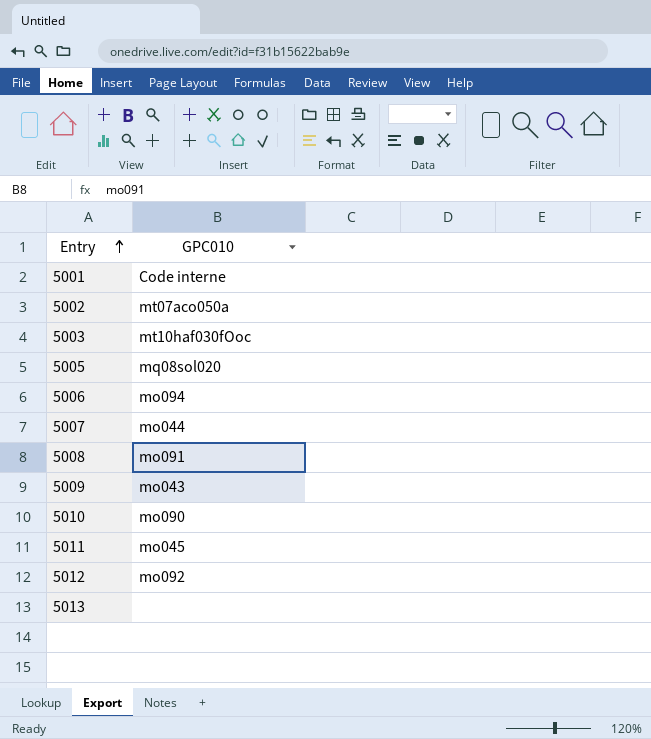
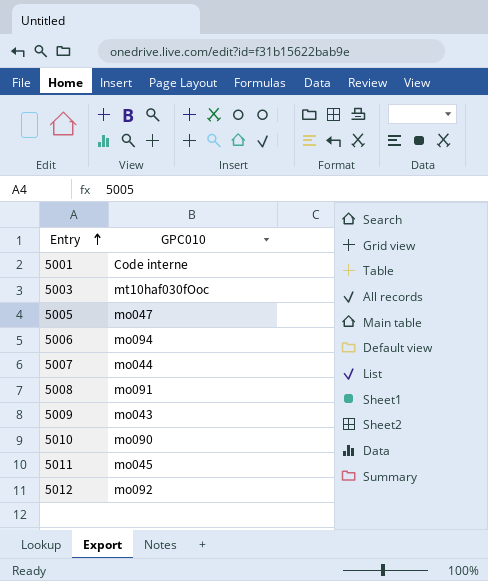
row 5002: mt07aco050a -> none
row 5013: none -> none
5005 | GPC010: mq08sol020 -> mo047

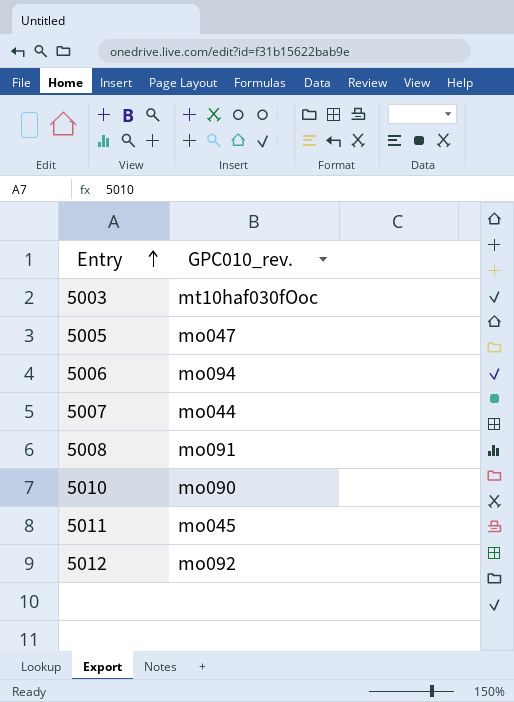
column name: GPC010 -> GPC010_rev.
row 5001: Code interne -> none
row 5009: mo043 -> none

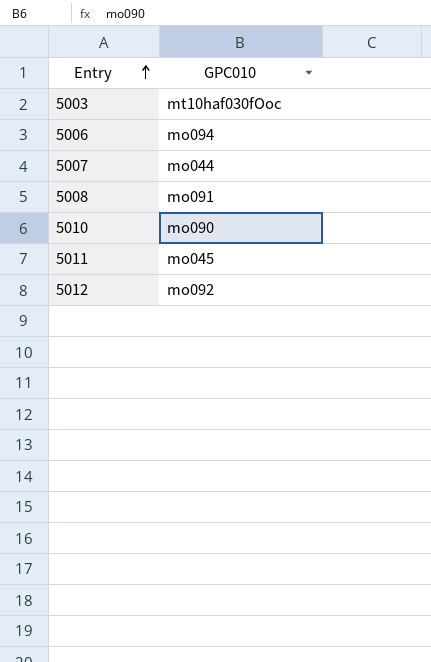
column name: GPC010_rev. -> GPC010
row 5005: mo047 -> none

